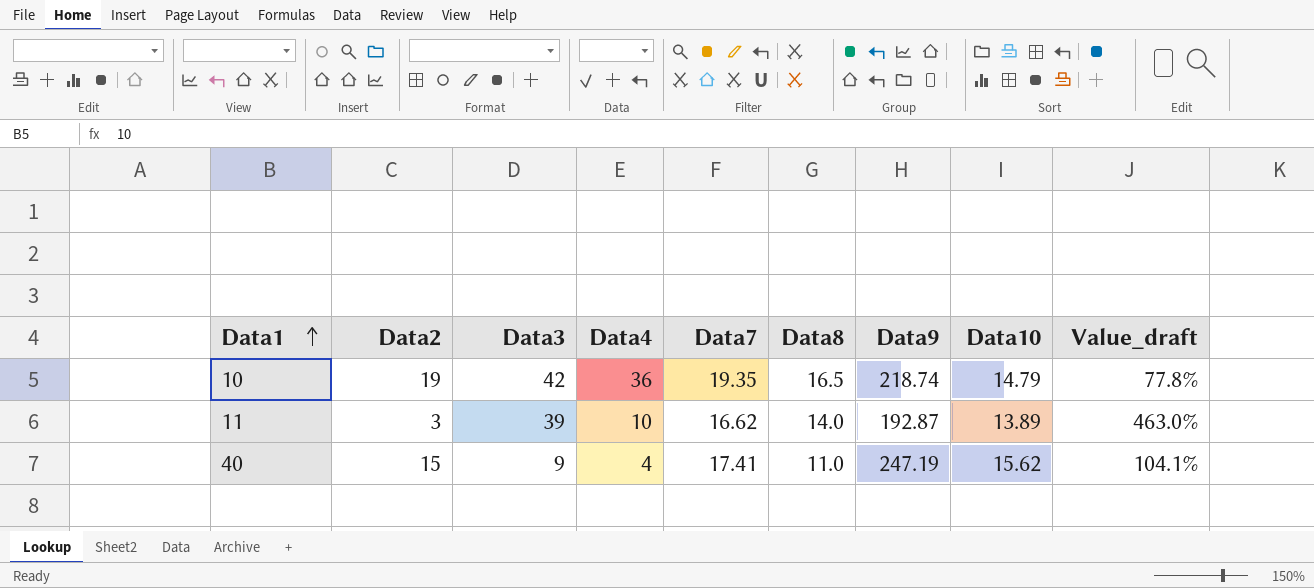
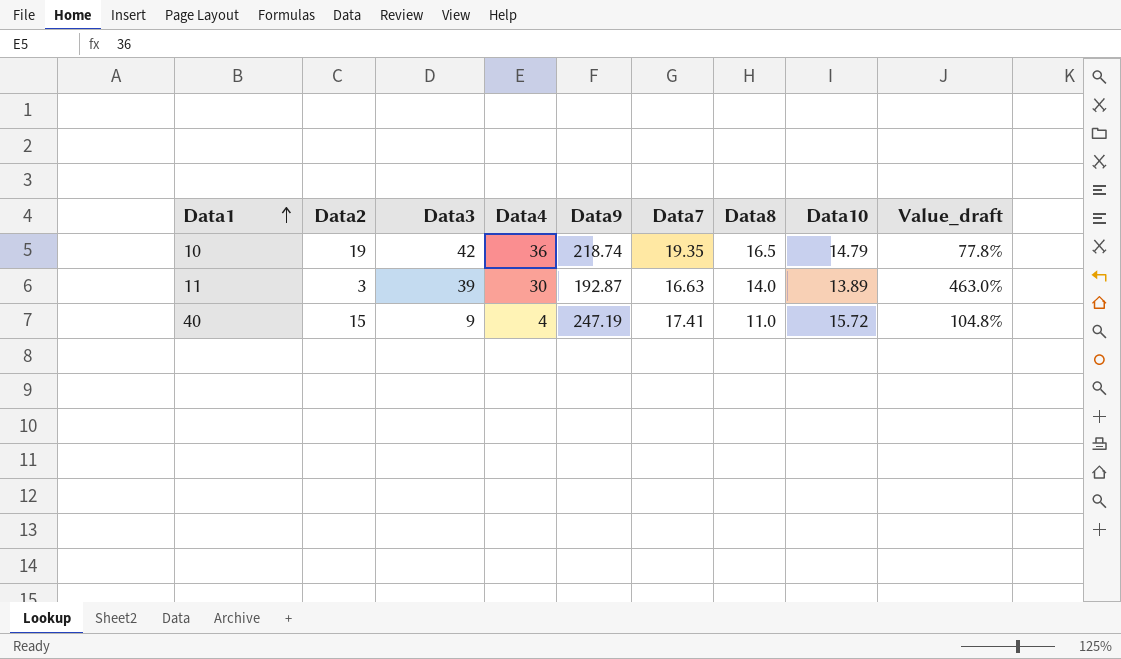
column Data9 | position: 7 -> 5
11 | Data4: 10 -> 30
11 | Data7: 16.62 -> 16.63
40 | Data10: 15.62 -> 15.72
40 | Value_draft: 104.1% -> 104.8%

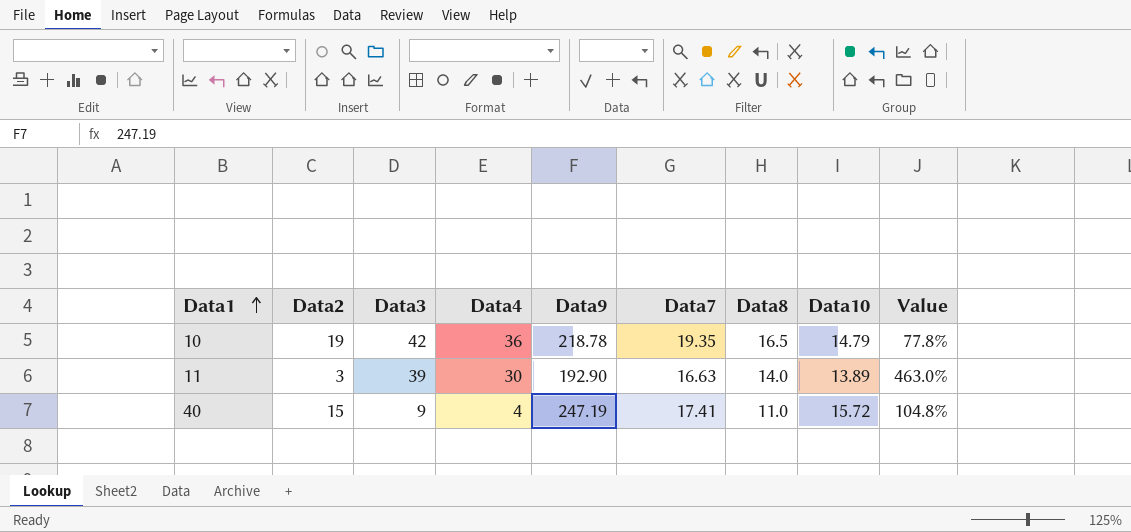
column name: Value_draft -> Value
10 | Data9: 218.74 -> 218.78
11 | Data9: 192.87 -> 192.90

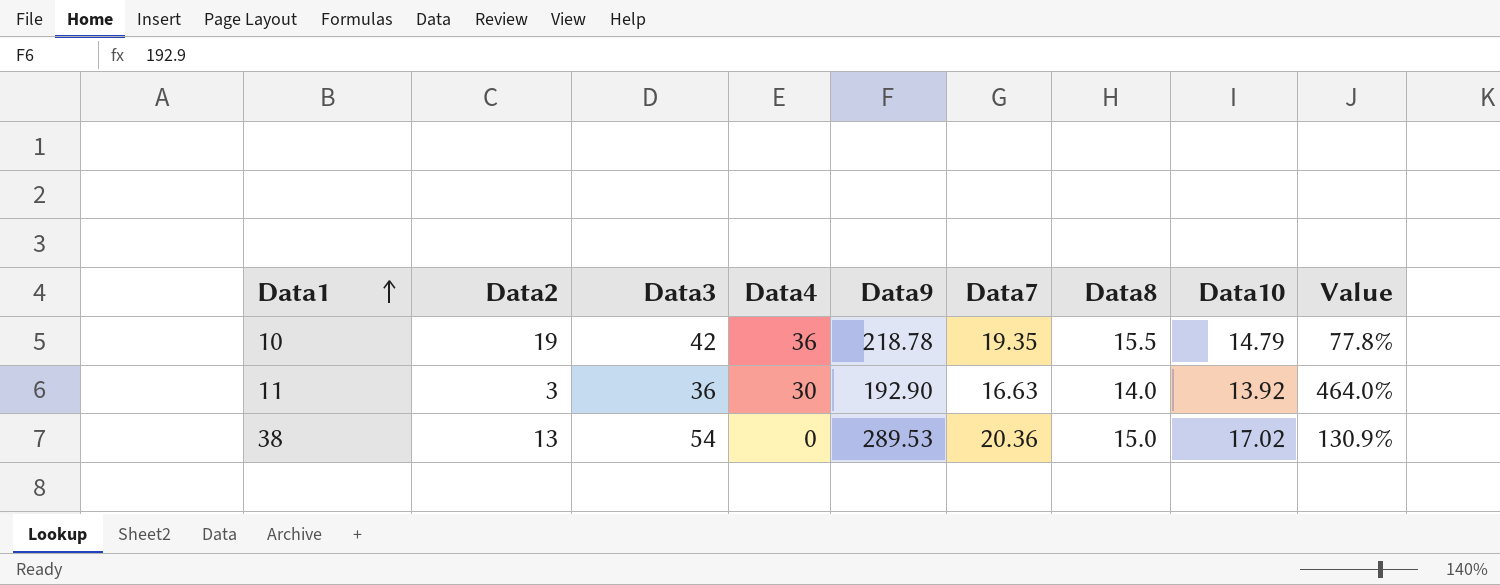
row 40: 15 | 9 | 4 | 247.19 | 17.41 | 11.0 | 15.72 | 104.8% -> none
10 | Data8: 16.5 -> 15.5
11 | Data3: 39 -> 36
11 | Data10: 13.89 -> 13.92
11 | Value: 463.0% -> 464.0%
row 38: none -> 13 | 54 | 0 | 289.53 | 20.36 | 15.0 | 17.02 | 130.9%

